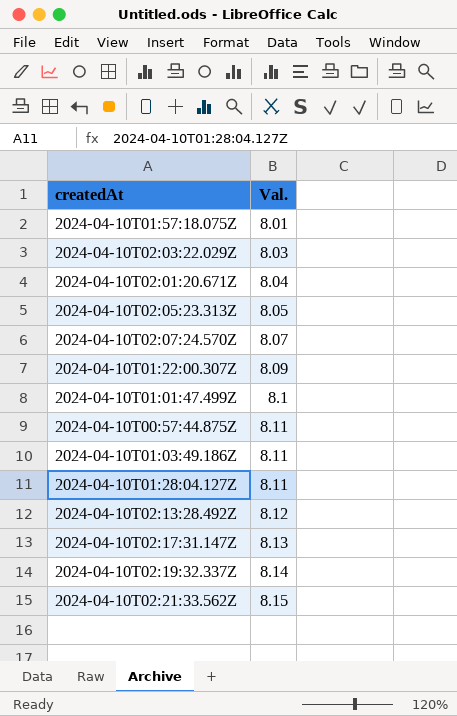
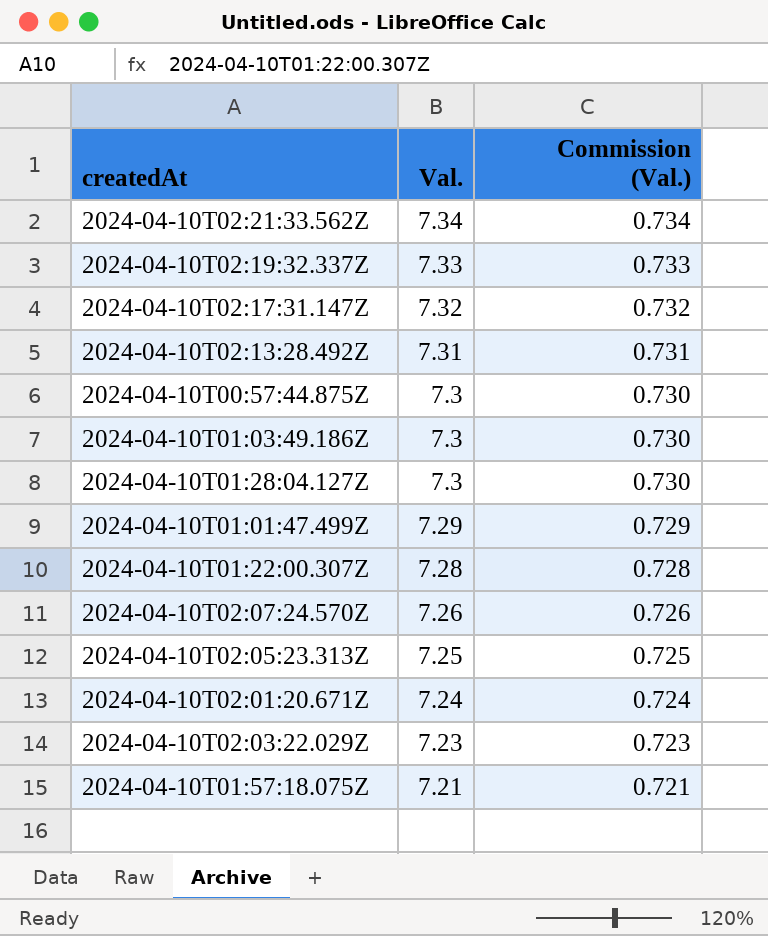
row order: Val. ascending -> Val. descending
column Commission (Val.) | formula: none -> [Val.] * 0.1
2024-04-10T02:21:33.562Z | Val.: 8.15 -> 7.34
2024-04-10T02:19:32.337Z | Val.: 8.14 -> 7.33
2024-04-10T02:17:31.147Z | Val.: 8.13 -> 7.32
2024-04-10T02:13:28.492Z | Val.: 8.12 -> 7.31
2024-04-10T00:57:44.875Z | Val.: 8.11 -> 7.3
2024-04-10T01:03:49.186Z | Val.: 8.11 -> 7.3
2024-04-10T01:28:04.127Z | Val.: 8.11 -> 7.3
2024-04-10T01:01:47.499Z | Val.: 8.1 -> 7.29
2024-04-10T01:22:00.307Z | Val.: 8.09 -> 7.28
2024-04-10T02:07:24.570Z | Val.: 8.07 -> 7.26
2024-04-10T02:05:23.313Z | Val.: 8.05 -> 7.25
2024-04-10T02:01:20.671Z | Val.: 8.04 -> 7.24
2024-04-10T02:03:22.029Z | Val.: 8.03 -> 7.23
2024-04-10T01:57:18.075Z | Val.: 8.01 -> 7.21

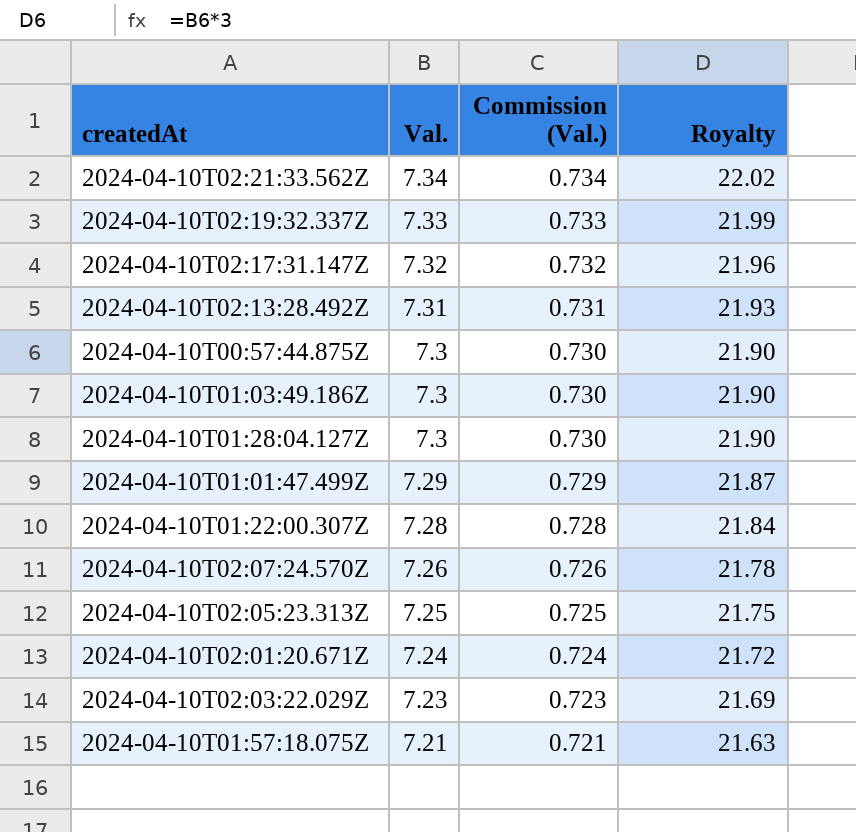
column Royalty | formula: none -> [Val.] * 3

